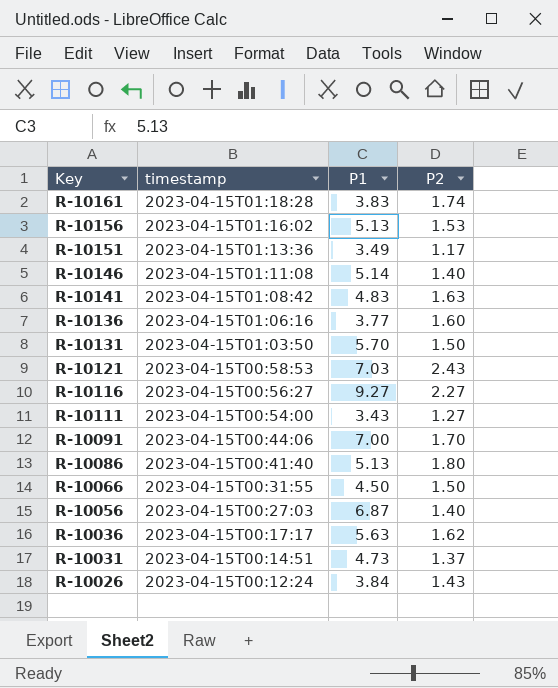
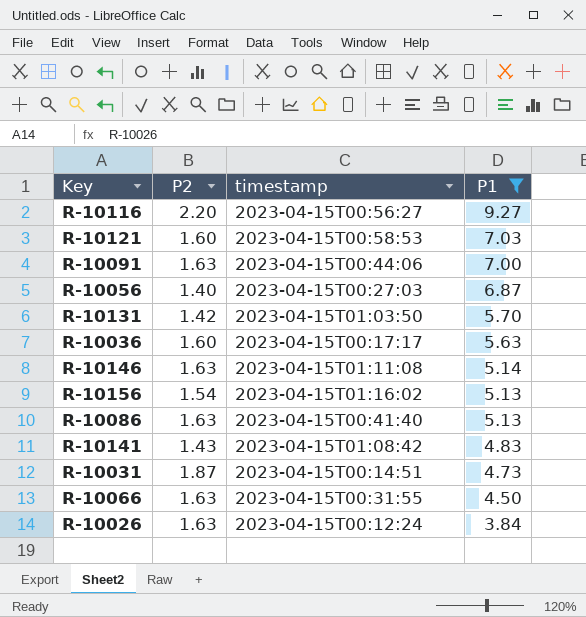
filter: none -> P1 >= 3.84
row order: Key descending -> P1 descending
column P2 | position: 4 -> 2
R-10116 | P2: 2.27 -> 2.20
R-10121 | P2: 2.43 -> 1.60
R-10091 | P2: 1.70 -> 1.63
R-10131 | P2: 1.50 -> 1.42
R-10036 | P2: 1.62 -> 1.60
R-10146 | P2: 1.40 -> 1.63
R-10156 | P2: 1.53 -> 1.54
R-10086 | P2: 1.80 -> 1.63
R-10141 | P2: 1.63 -> 1.43
R-10031 | P2: 1.37 -> 1.87
R-10066 | P2: 1.50 -> 1.63
R-10026 | P2: 1.43 -> 1.63

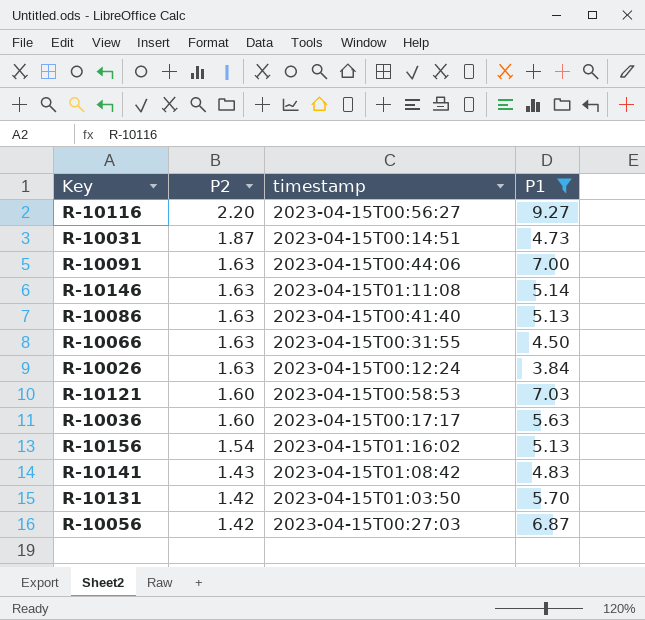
row order: P1 descending -> P2 descending
R-10056 | P2: 1.40 -> 1.42

